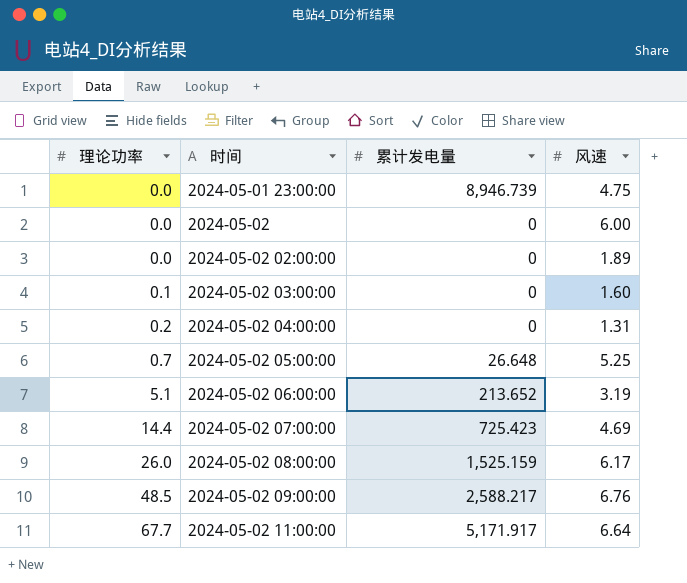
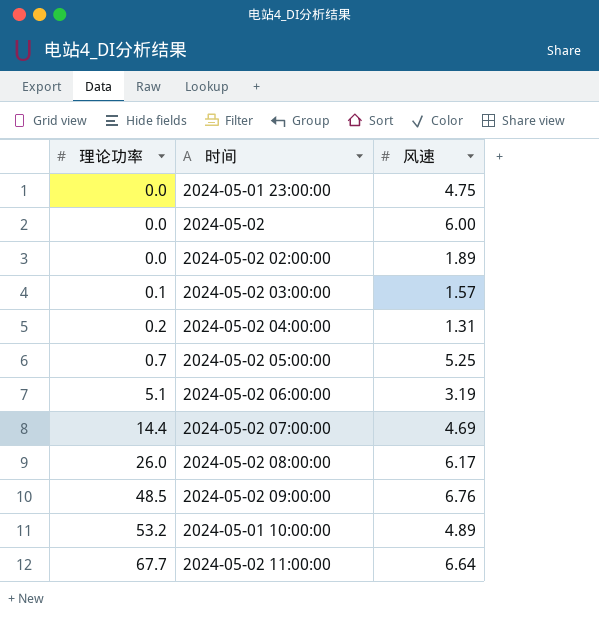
column 累计发电量 | position: 3 -> none
2024-05-02 03:00:00 | 风速: 1.60 -> 1.57
row 2024-05-01 10:00:00: none -> 53.2 | 4.89

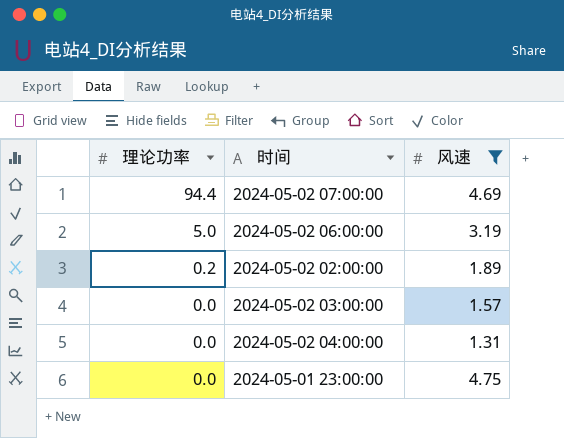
filter: none -> 风速 <= 4.75
row order: 理论功率 ascending -> 理论功率 descending
2024-05-02 07:00:00 | 理论功率: 14.4 -> 94.4
2024-05-02 06:00:00 | 理论功率: 5.1 -> 5.0
2024-05-02 02:00:00 | 理论功率: 0.0 -> 0.2
2024-05-02 03:00:00 | 理论功率: 0.1 -> 0.0
2024-05-02 04:00:00 | 理论功率: 0.2 -> 0.0

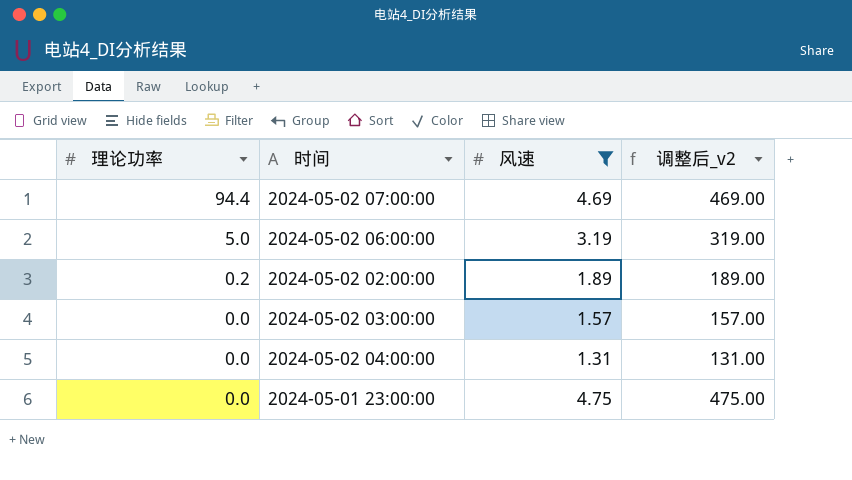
column 调整后_v2 | formula: none -> [风速] * 100

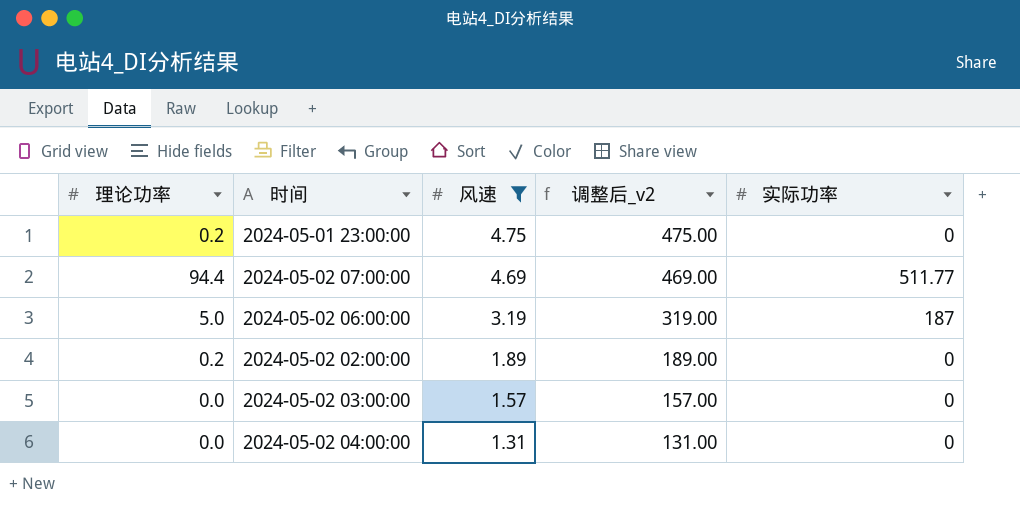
row order: 理论功率 descending -> 风速 descending
column 实际功率 | position: none -> 5
2024-05-01 23:00:00 | 理论功率: 0.0 -> 0.2

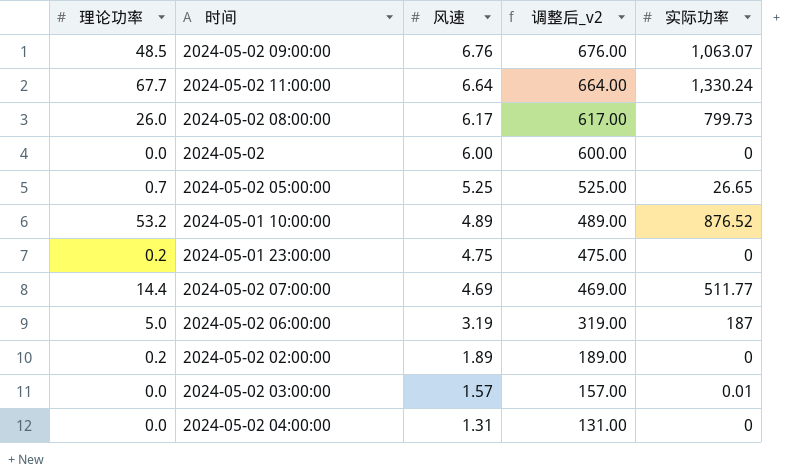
filter: 风速 <= 4.75 -> none
2024-05-02 07:00:00 | 理论功率: 94.4 -> 14.4
2024-05-02 03:00:00 | 实际功率: 0 -> 0.01

